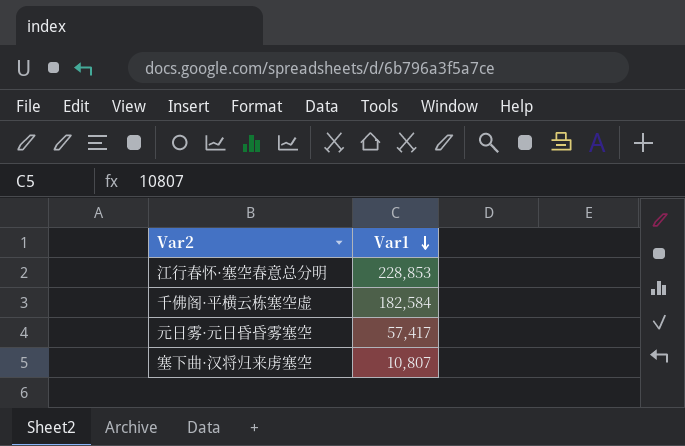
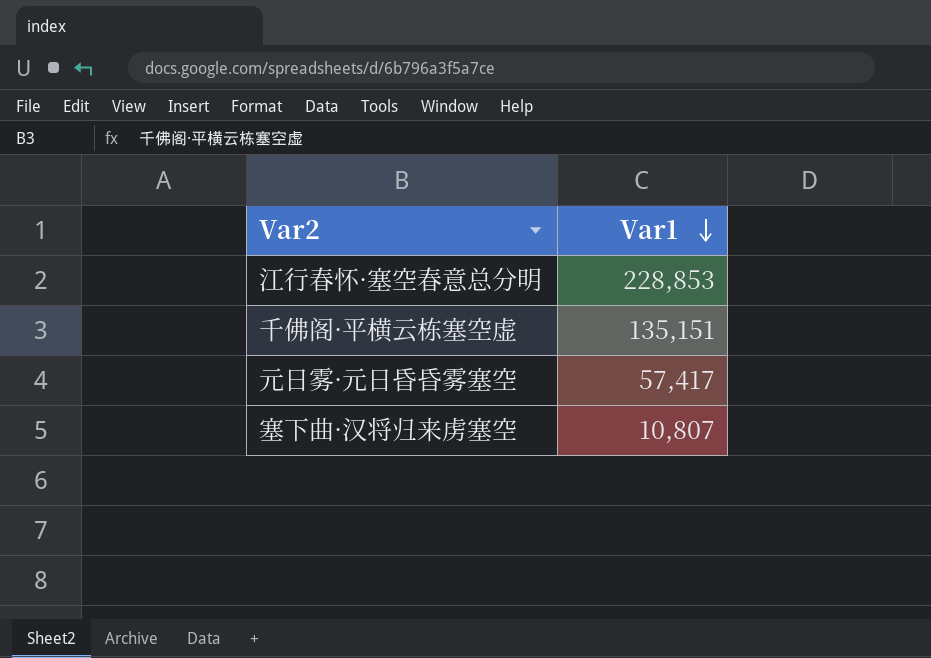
千佛阁·平横云栋塞空虚 | Var1: 182,584 -> 135,151

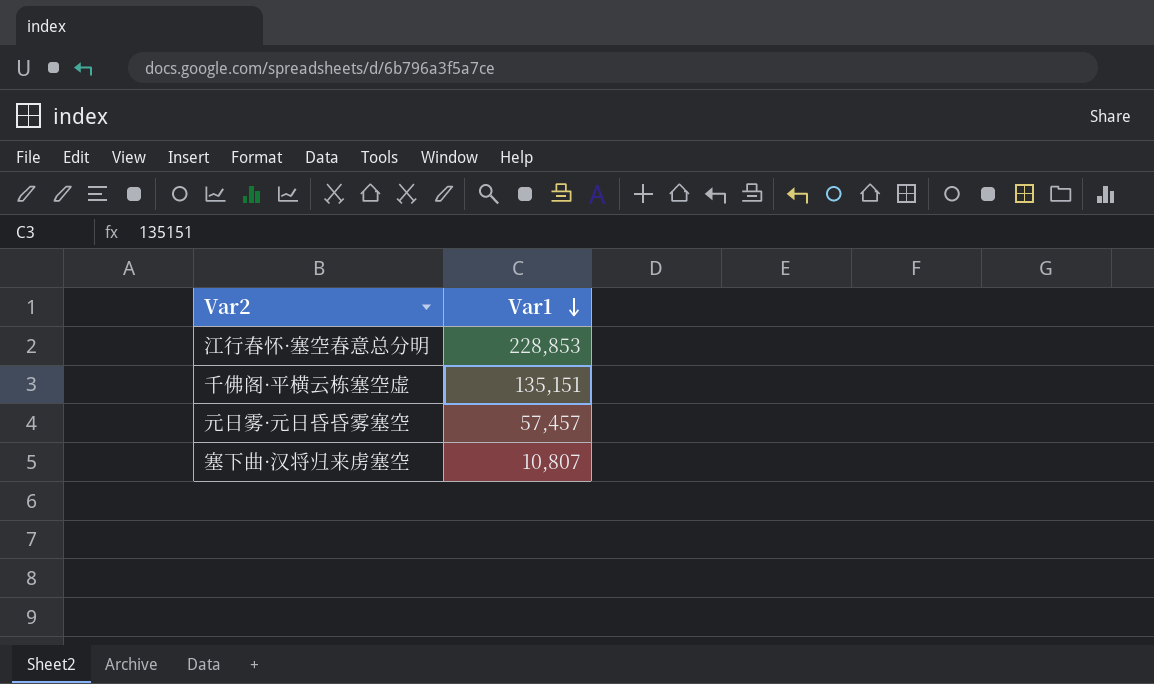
元日雾·元日昏昏雾塞空 | Var1: 57,417 -> 57,457

